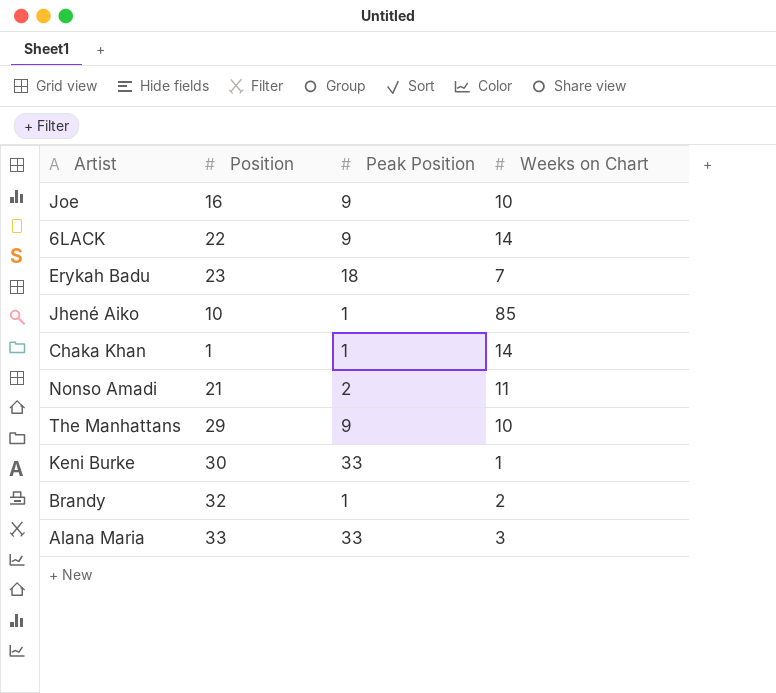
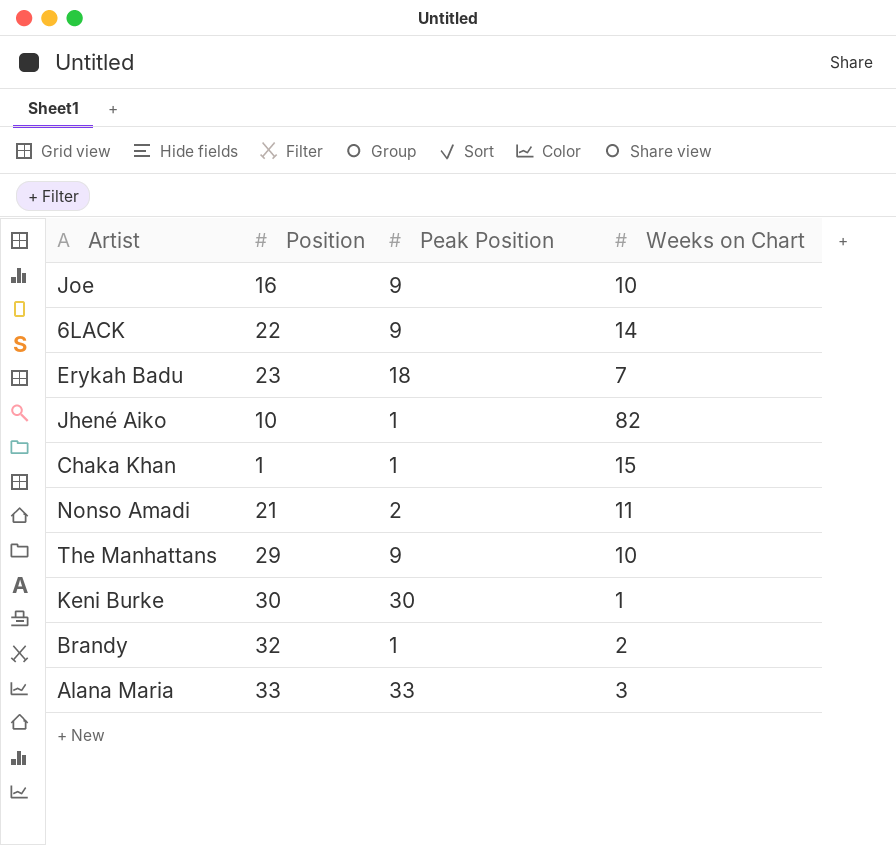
Jhené Aiko | Weeks on Chart: 85 -> 82
Chaka Khan | Weeks on Chart: 14 -> 15
Keni Burke | Peak Position: 33 -> 30

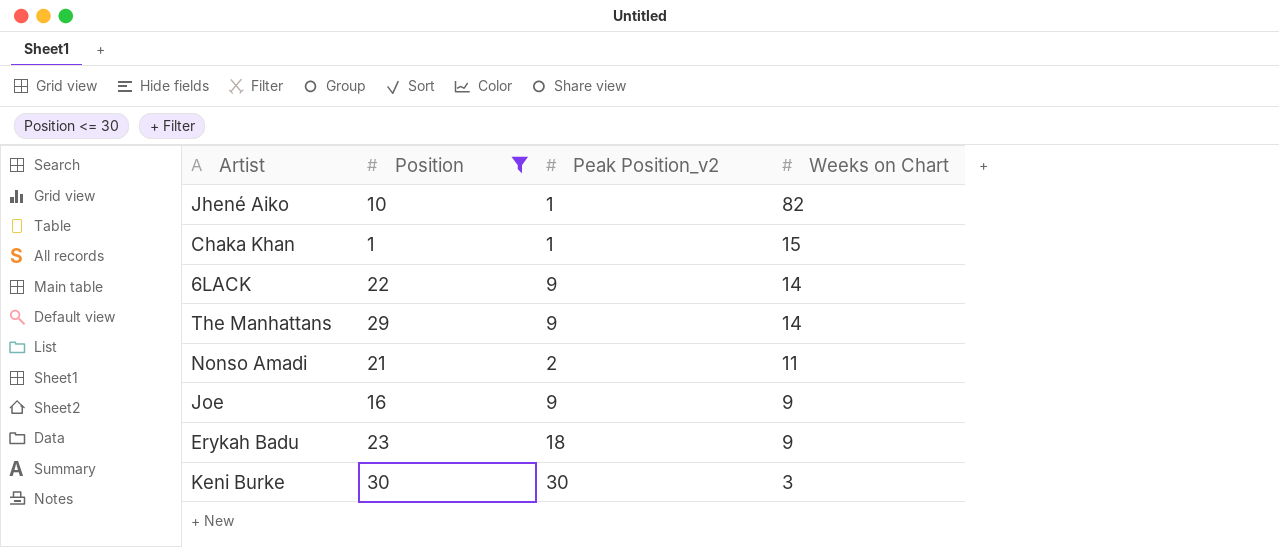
filter: none -> Position <= 30
row order: none -> Weeks on Chart descending
column name: Peak Position -> Peak Position_v2
The Manhattans | Weeks on Chart: 10 -> 14
Joe | Weeks on Chart: 10 -> 9
Erykah Badu | Weeks on Chart: 7 -> 9
Keni Burke | Weeks on Chart: 1 -> 3

